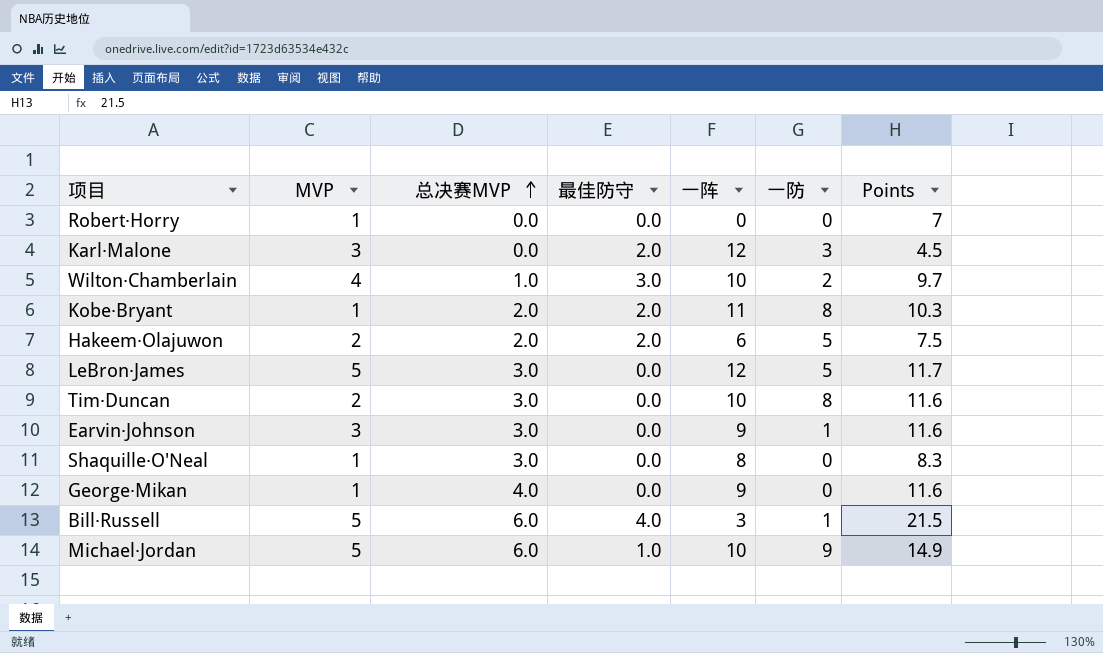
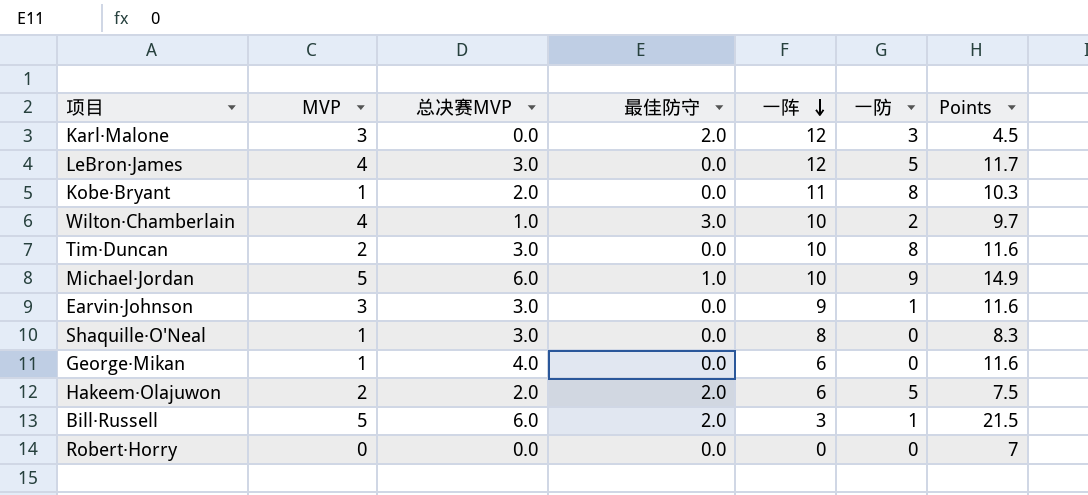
row order: 总决赛MVP ascending -> 一阵 descending
LeBron·James | MVP: 5 -> 4
Kobe·Bryant | 最佳防守: 2.0 -> 0.0
George·Mikan | 一阵: 9 -> 6
Bill·Russell | 最佳防守: 4.0 -> 2.0
Robert·Horry | MVP: 1 -> 0

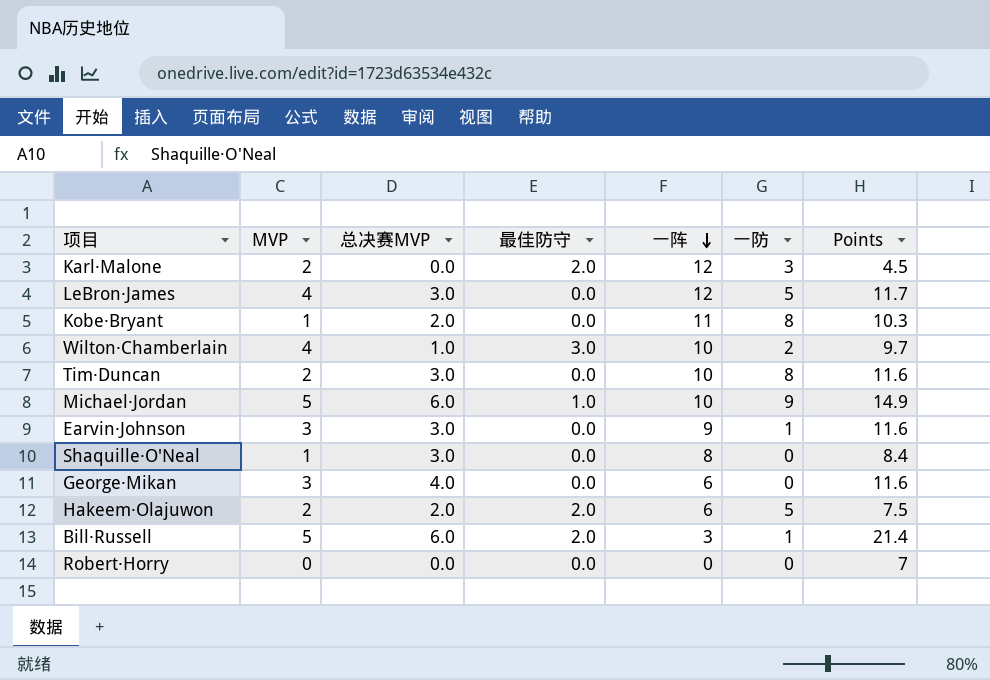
Karl·Malone | MVP: 3 -> 2
Shaquille·O'Neal | Points: 8.3 -> 8.4
George·Mikan | MVP: 1 -> 3
Bill·Russell | Points: 21.5 -> 21.4

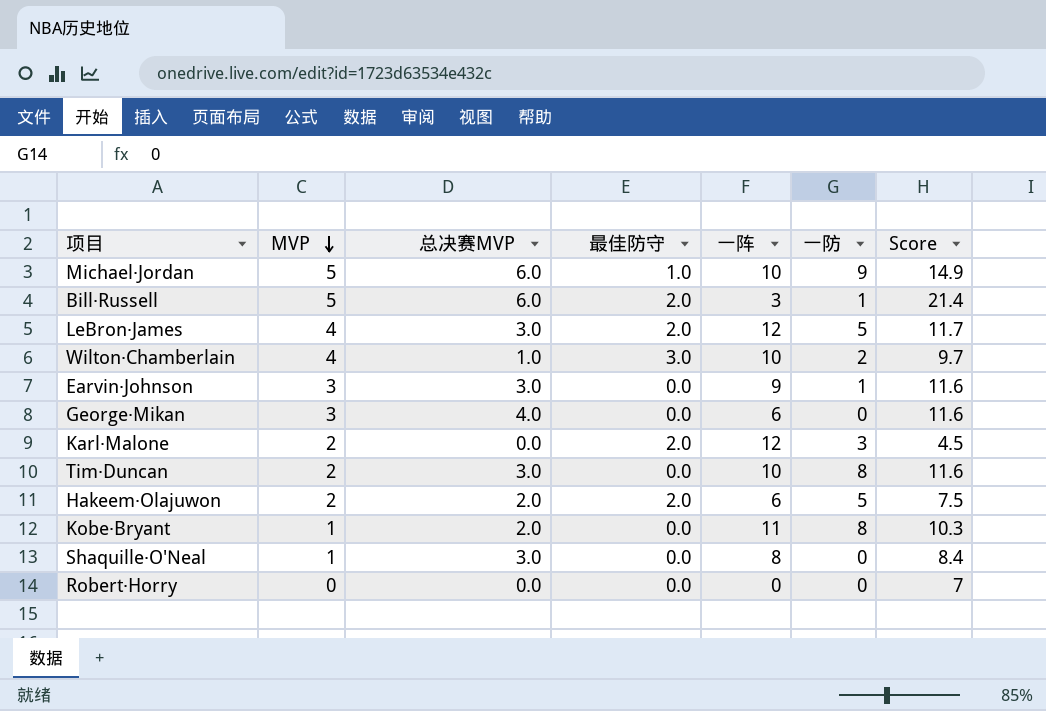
row order: 一阵 descending -> MVP descending
column name: Points -> Score
LeBron·James | 最佳防守: 0.0 -> 2.0

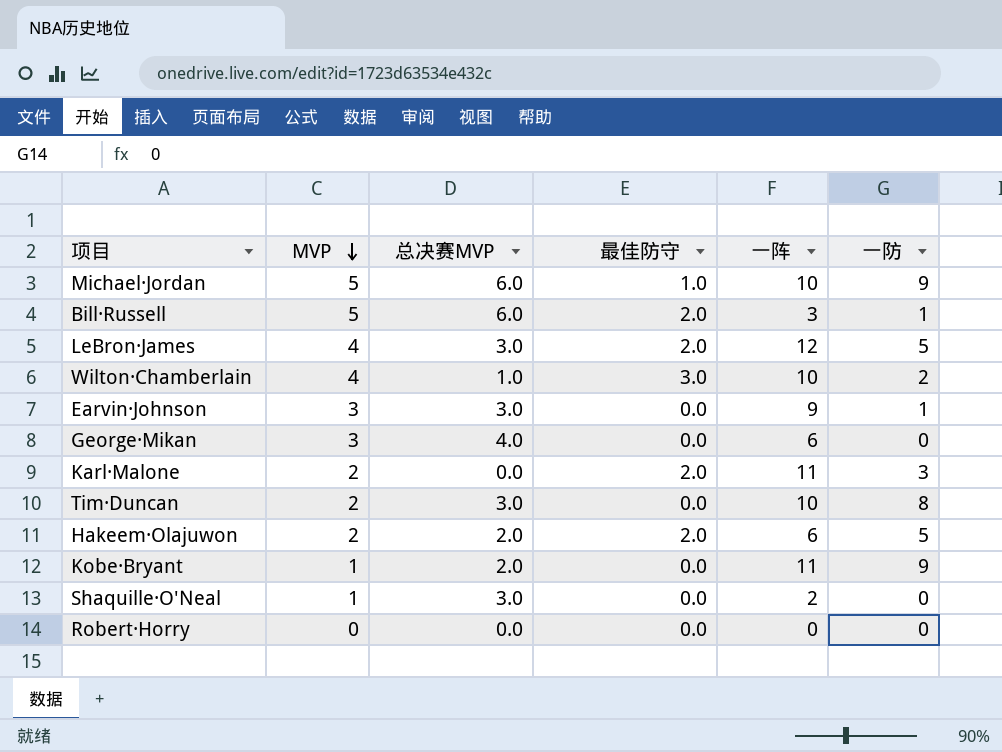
column Score | position: 7 -> none
Karl·Malone | 一阵: 12 -> 11
Kobe·Bryant | 一防: 8 -> 9
Shaquille·O'Neal | 一阵: 8 -> 2

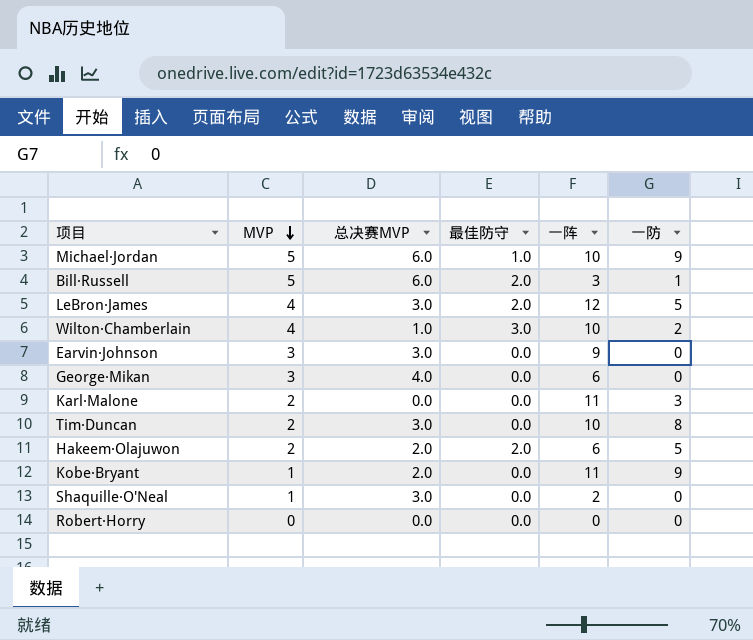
Earvin·Johnson | 一防: 1 -> 0
Karl·Malone | 最佳防守: 2.0 -> 0.0

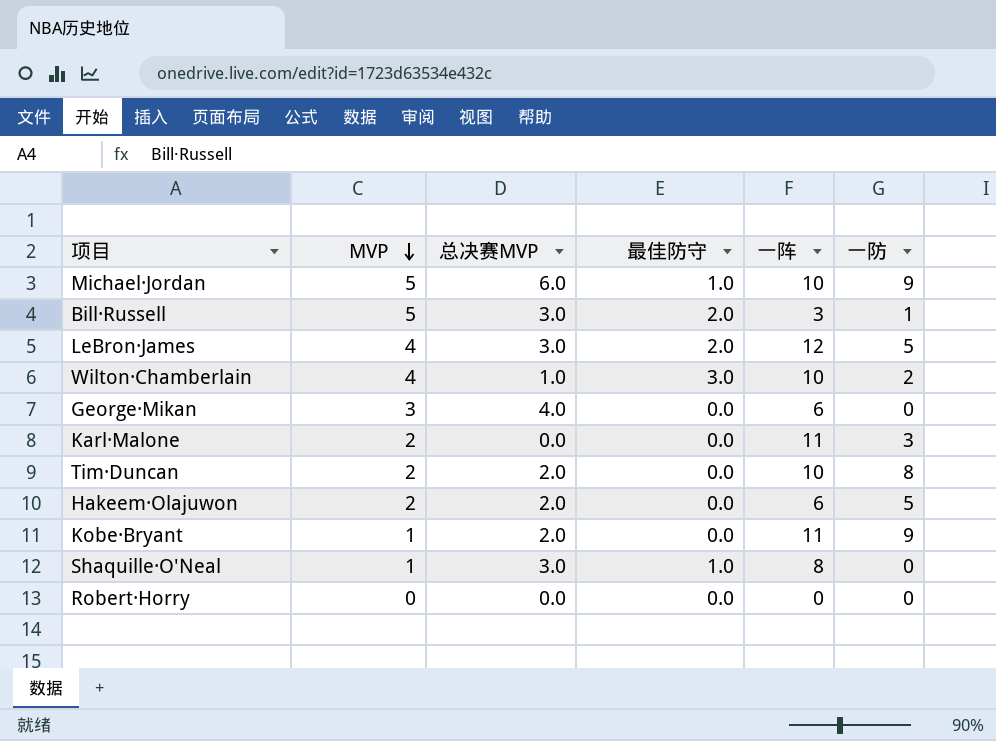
row Earvin·Johnson: 3 | 3.0 | 0.0 | 9 | 0 -> none
Bill·Russell | 总决赛MVP: 6.0 -> 3.0
Tim·Duncan | 总决赛MVP: 3.0 -> 2.0
Hakeem·Olajuwon | 最佳防守: 2.0 -> 0.0
Shaquille·O'Neal | 最佳防守: 0.0 -> 1.0
Shaquille·O'Neal | 一阵: 2 -> 8

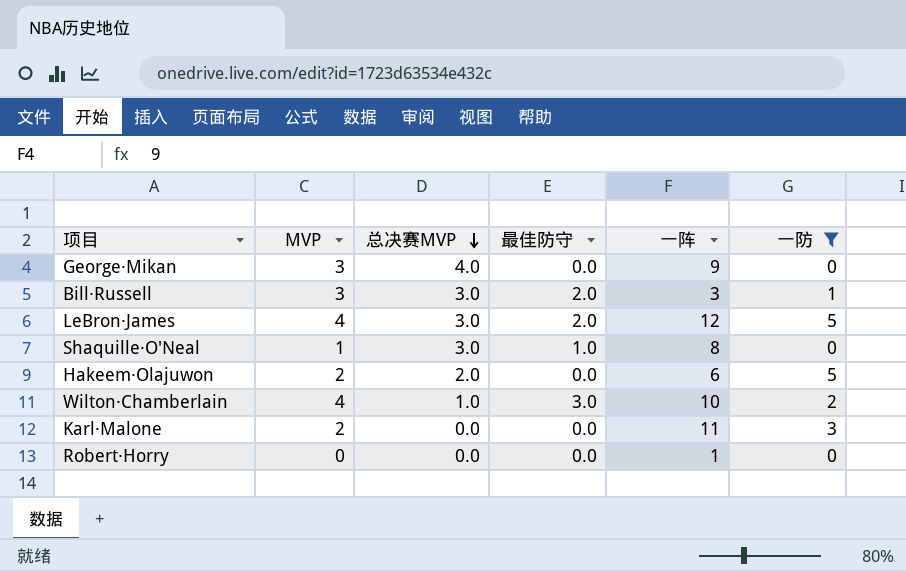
filter: none -> 一防 <= 5
row order: MVP descending -> 总决赛MVP descending
George·Mikan | 一阵: 6 -> 9
Bill·Russell | MVP: 5 -> 3
Robert·Horry | 一阵: 0 -> 1

